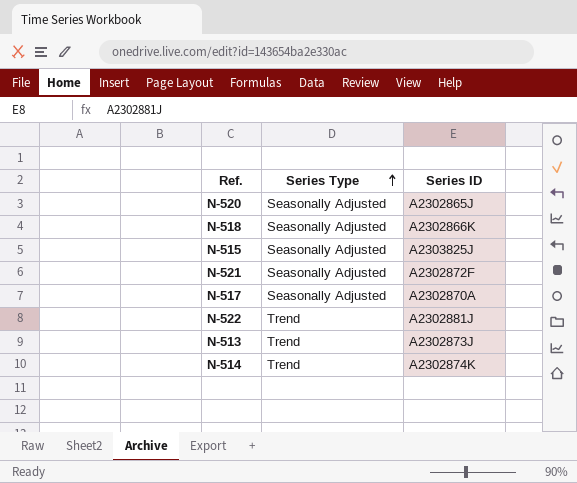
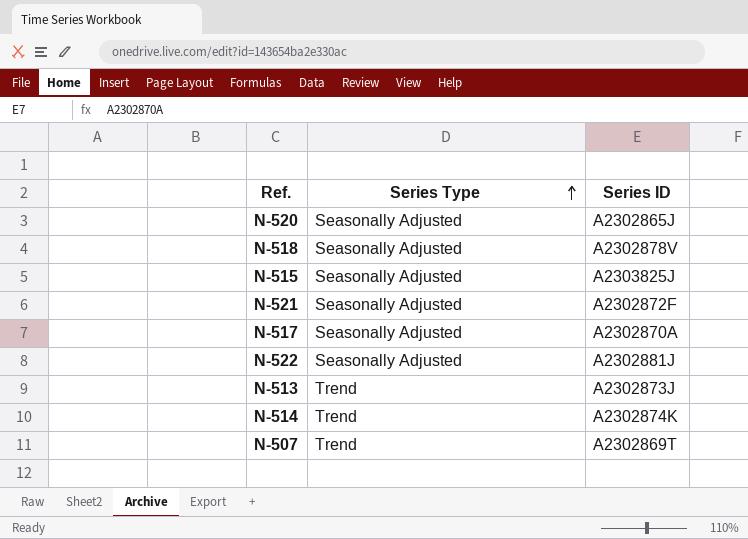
N-518 | Series ID: A2302866K -> A2302878V
N-522 | Series Type: Trend -> Seasonally Adjusted
row N-507: none -> Trend | A2302869T

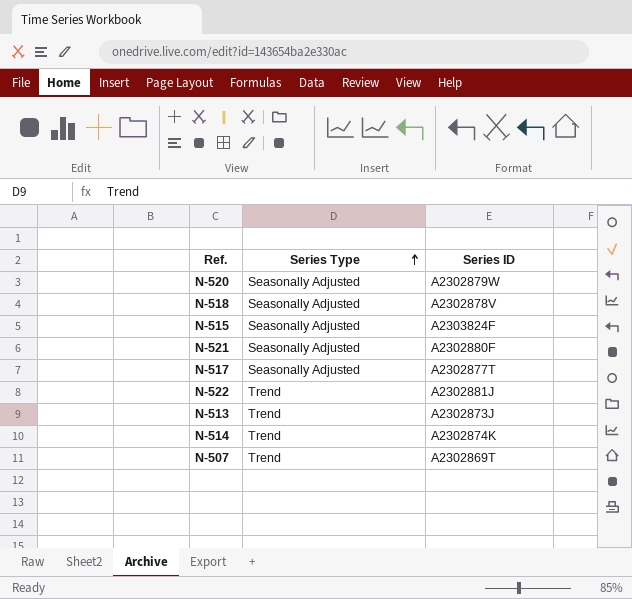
N-520 | Series ID: A2302865J -> A2302879W
N-515 | Series ID: A2303825J -> A2303824F
N-521 | Series ID: A2302872F -> A2302880F
N-517 | Series ID: A2302870A -> A2302877T
N-522 | Series Type: Seasonally Adjusted -> Trend

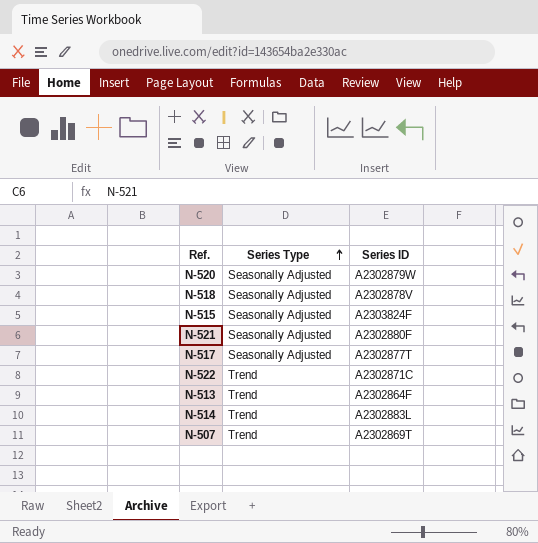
N-522 | Series ID: A2302881J -> A2302871C
N-513 | Series ID: A2302873J -> A2302864F
N-514 | Series ID: A2302874K -> A2302883L

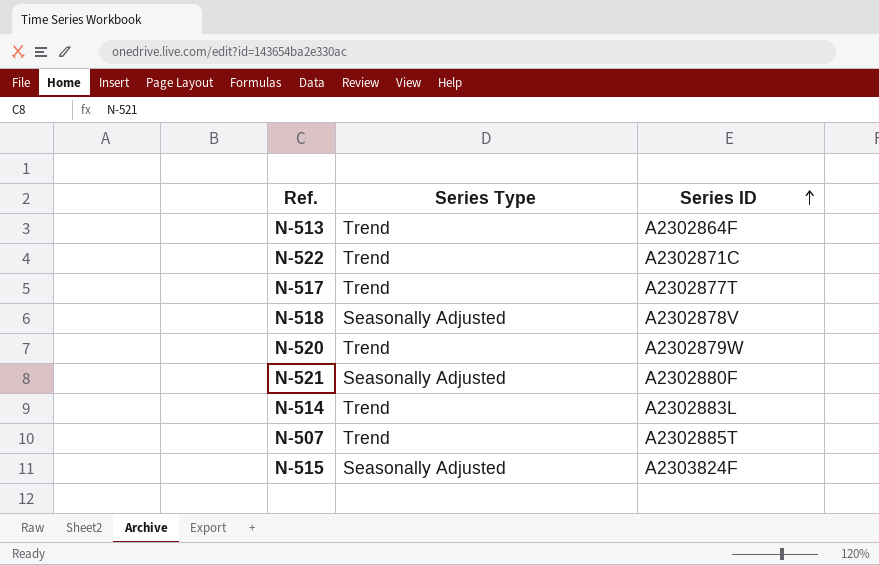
row order: Series Type ascending -> Series ID ascending
N-517 | Series Type: Seasonally Adjusted -> Trend
N-520 | Series Type: Seasonally Adjusted -> Trend
N-507 | Series ID: A2302869T -> A2302885T

